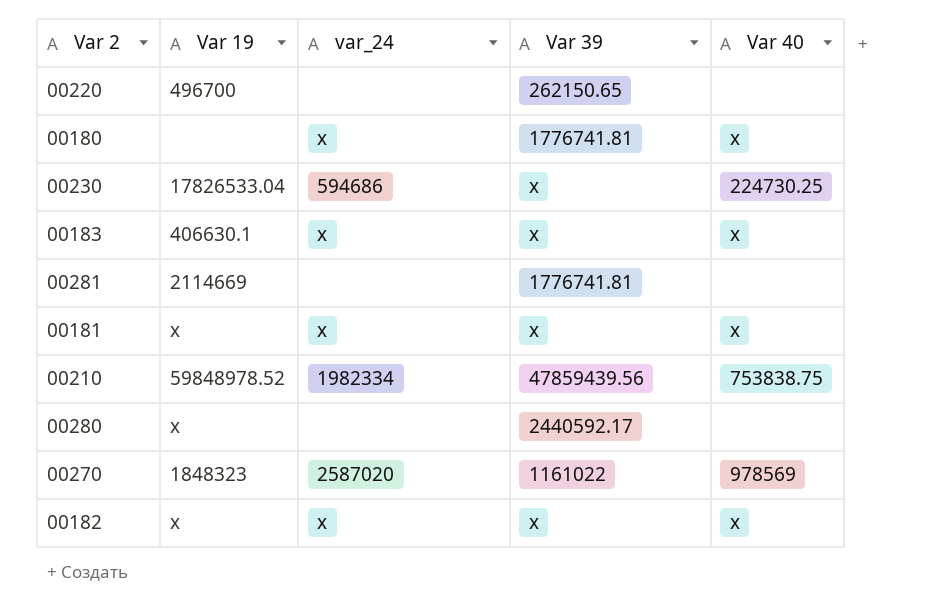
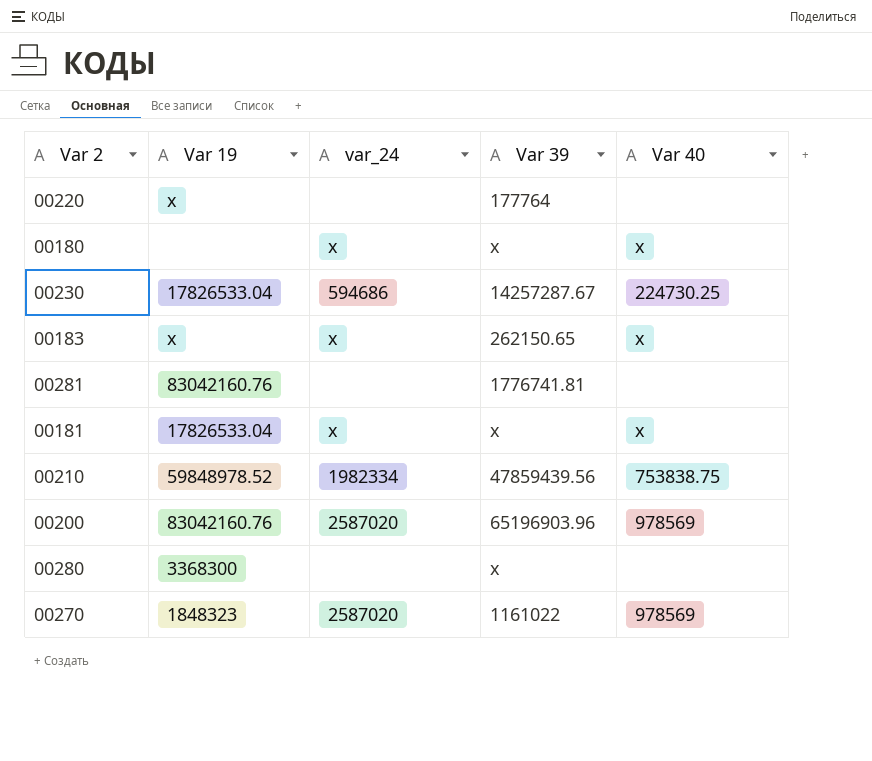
row 00182: х | х | х | х -> none
00220 | Var 19: 496700 -> х
00220 | Var 39: 262150.65 -> 177764
00180 | Var 39: 1776741.81 -> х
00230 | Var 39: х -> 14257287.67
00183 | Var 19: 406630.1 -> х
00183 | Var 39: х -> 262150.65
00281 | Var 19: 2114669 -> 83042160.76
00181 | Var 19: х -> 17826533.04
row 00200: none -> 83042160.76 | 2587020 | 65196903.96 | 978569
00280 | Var 19: х -> 3368300
00280 | Var 39: 2440592.17 -> х

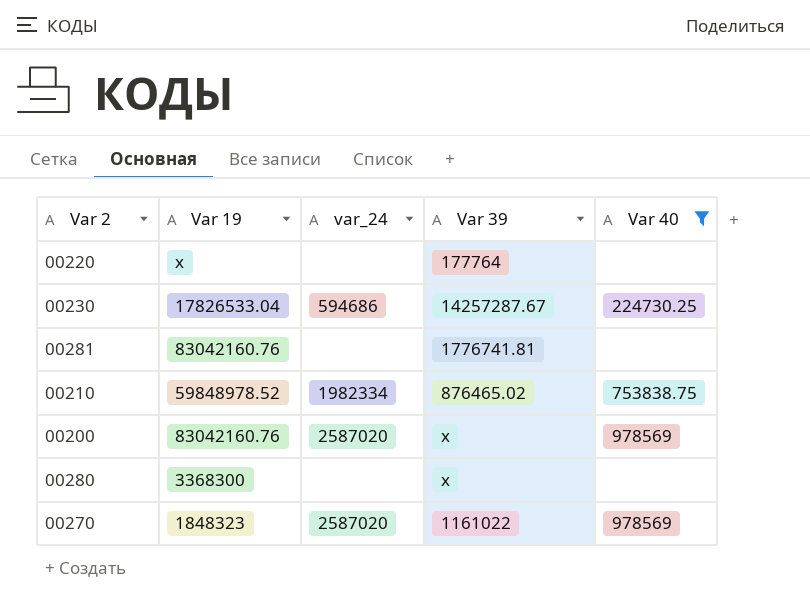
filter: none -> Var 40 != х
00210 | Var 39: 47859439.56 -> 876465.02
00200 | Var 39: 65196903.96 -> х

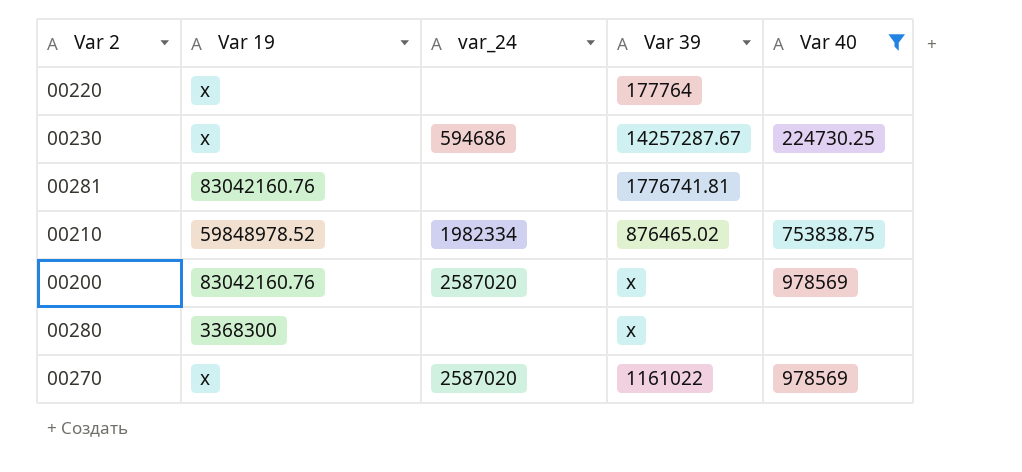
00230 | Var 19: 17826533.04 -> х
00270 | Var 19: 1848323 -> х

